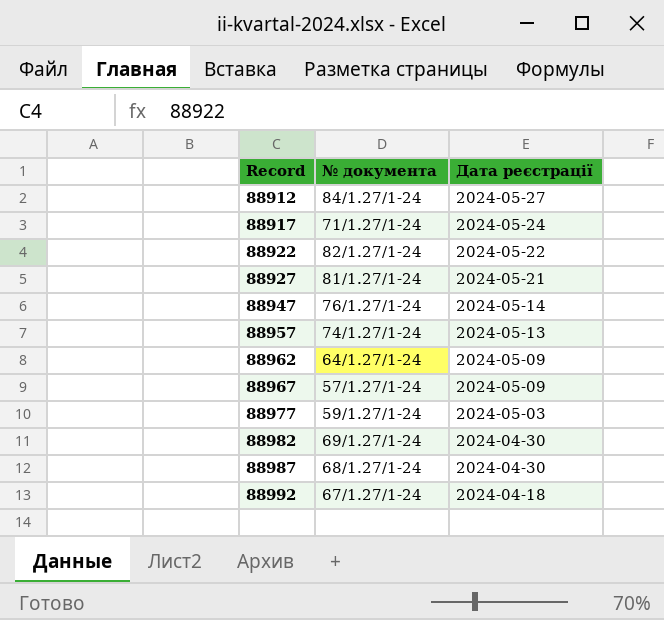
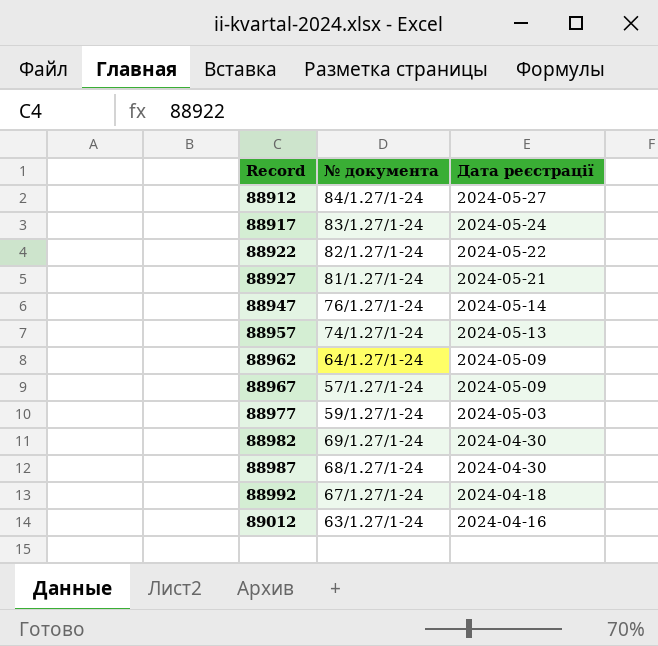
88917 | № документа: 71/1.27/1-24 -> 83/1.27/1-24
row 89012: none -> 63/1.27/1-24 | 2024-04-16

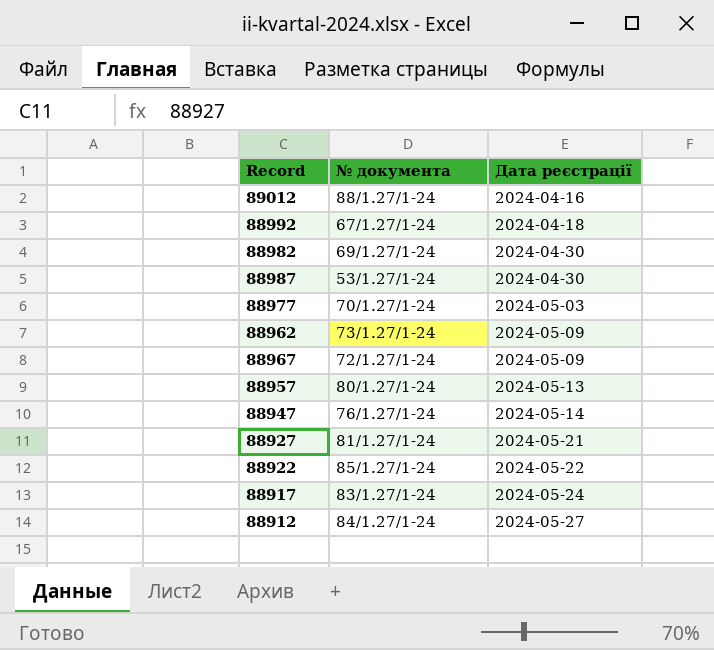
row order: Record ascending -> Дата реєстрації ascending
89012 | № документа: 63/1.27/1-24 -> 88/1.27/1-24
88987 | № документа: 68/1.27/1-24 -> 53/1.27/1-24
88977 | № документа: 59/1.27/1-24 -> 70/1.27/1-24
88962 | № документа: 64/1.27/1-24 -> 73/1.27/1-24
88967 | № документа: 57/1.27/1-24 -> 72/1.27/1-24
88957 | № документа: 74/1.27/1-24 -> 80/1.27/1-24
88922 | № документа: 82/1.27/1-24 -> 85/1.27/1-24

